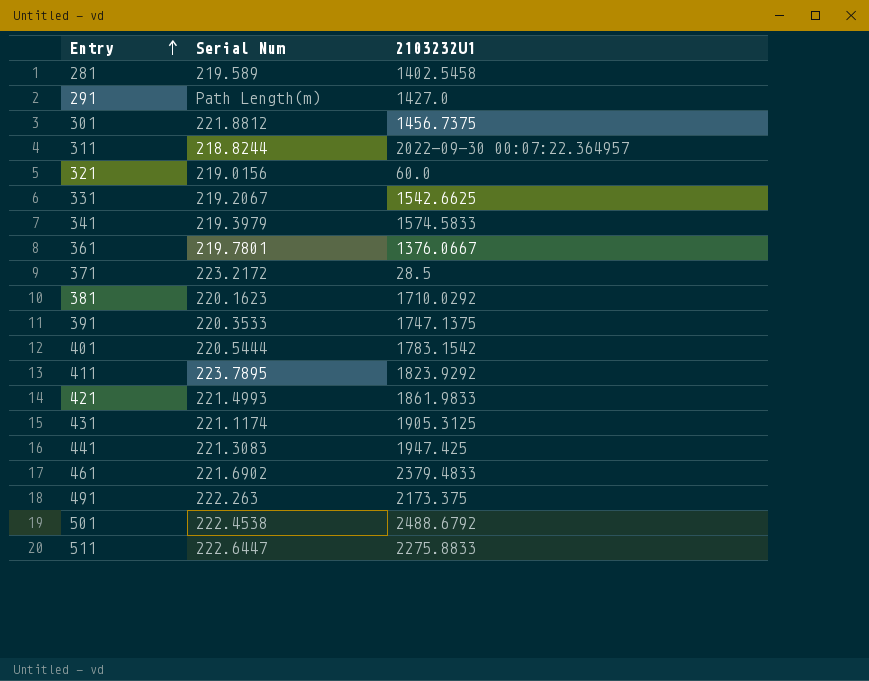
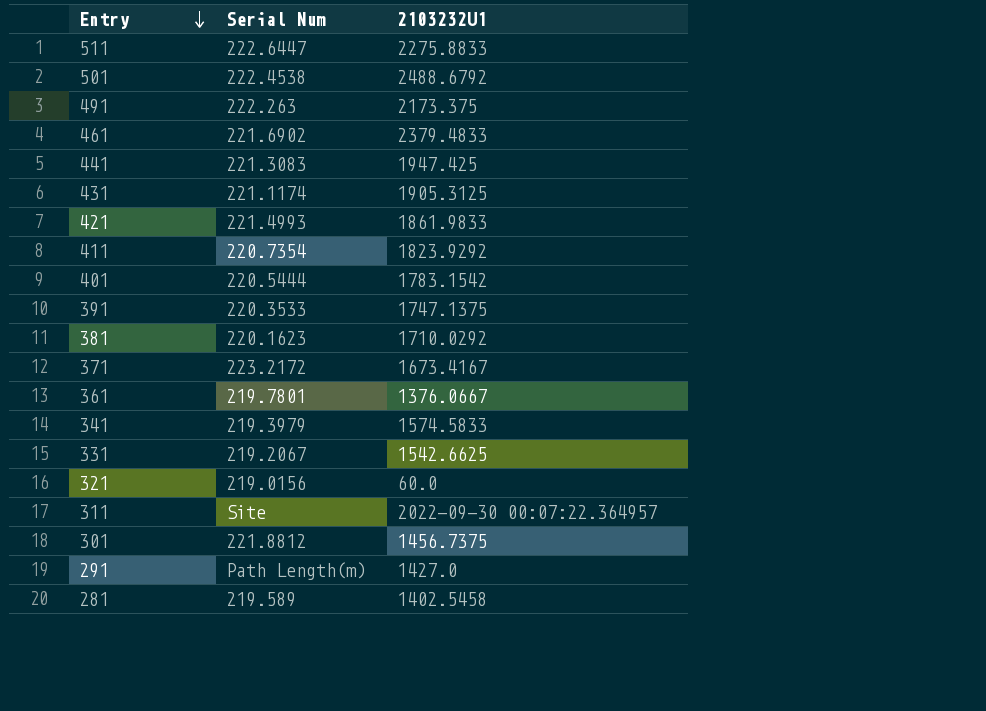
row order: Entry ascending -> Entry descending
411 | Serial Num: 223.7895 -> 220.7354
371 | 2103232U1: 28.5 -> 1673.4167
311 | Serial Num: 218.8244 -> Site

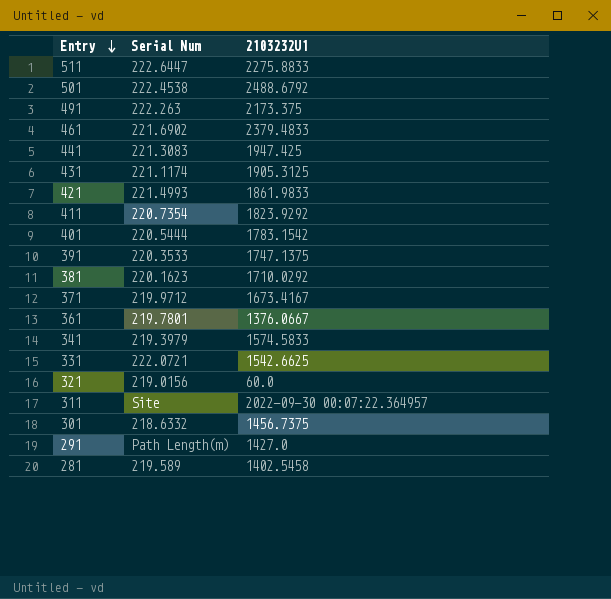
371 | Serial Num: 223.2172 -> 219.9712
331 | Serial Num: 219.2067 -> 222.0721
301 | Serial Num: 221.8812 -> 218.6332

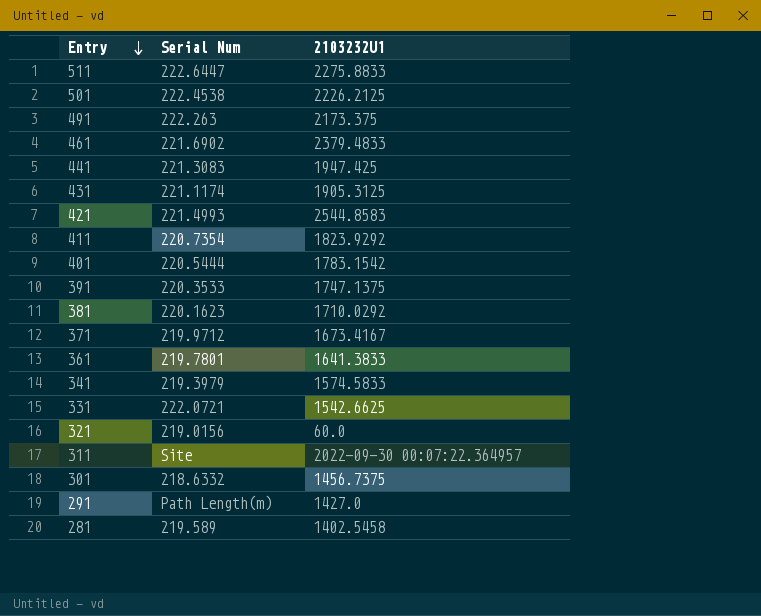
501 | 2103232U1: 2488.6792 -> 2226.2125
421 | 2103232U1: 1861.9833 -> 2544.8583
361 | 2103232U1: 1376.0667 -> 1641.3833

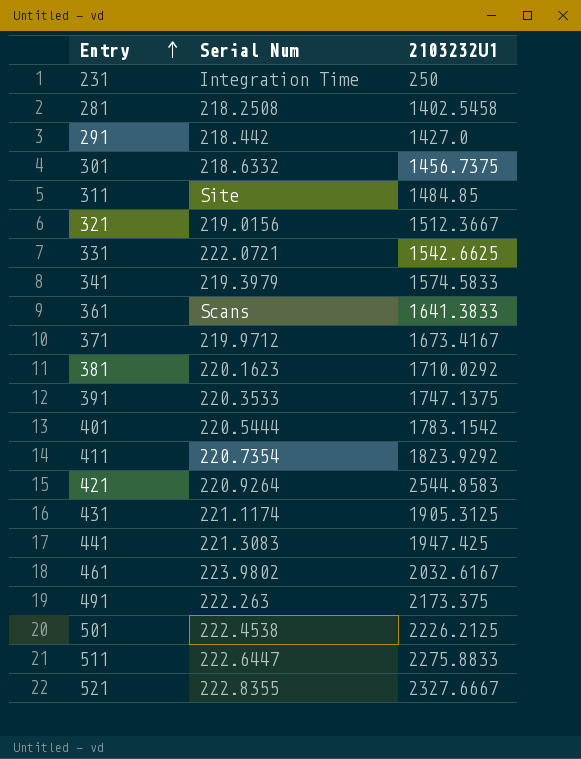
row order: Entry descending -> Entry ascending
row 231: none -> Integration Time | 250
281 | Serial Num: 219.589 -> 218.2508
291 | Serial Num: Path Length(m) -> 218.442
311 | 2103232U1: 2022-09-30 00:07:22.364957 -> 1484.85
321 | 2103232U1: 60.0 -> 1512.3667
361 | Serial Num: 219.7801 -> Scans
421 | Serial Num: 221.4993 -> 220.9264
461 | Serial Num: 221.6902 -> 223.9802
461 | 2103232U1: 2379.4833 -> 2032.6167
row 521: none -> 222.8355 | 2327.6667

